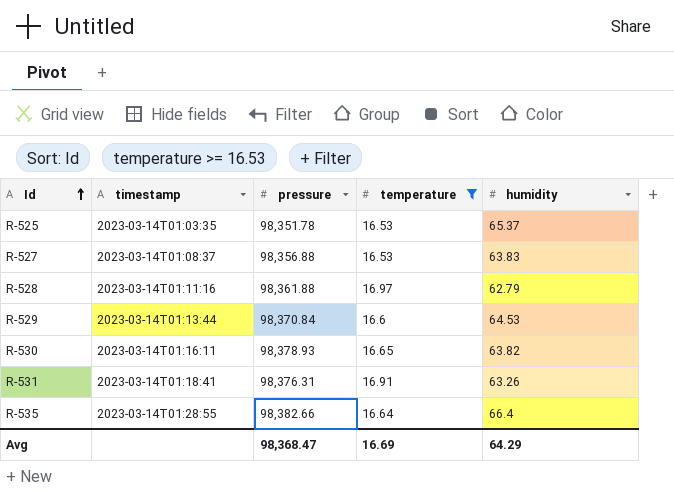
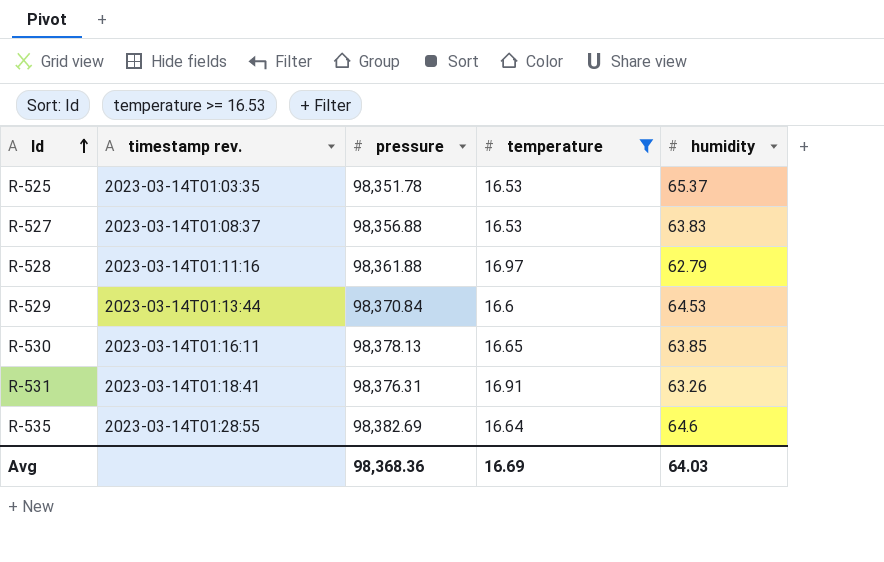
column name: timestamp -> timestamp rev.
R-530 | pressure: 98,378.93 -> 98,378.13
R-530 | humidity: 63.82 -> 63.85
R-535 | pressure: 98,382.66 -> 98,382.69
R-535 | humidity: 66.4 -> 64.6
Avg | pressure: 98,368.47 -> 98,368.36
Avg | humidity: 64.29 -> 64.03

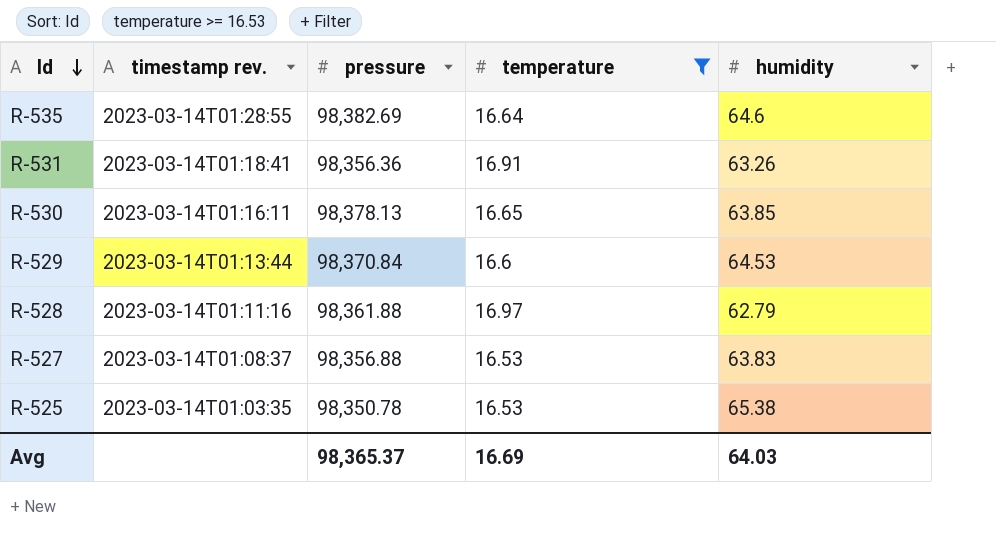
row order: Id ascending -> Id descending
R-531 | pressure: 98,376.31 -> 98,356.36
R-525 | pressure: 98,351.78 -> 98,350.78
R-525 | humidity: 65.37 -> 65.38
Avg | pressure: 98,368.36 -> 98,365.37

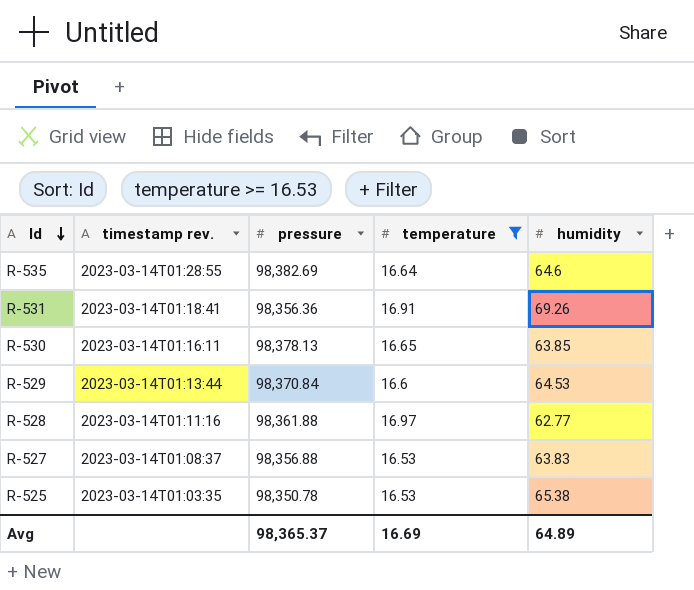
R-531 | humidity: 63.26 -> 69.26
R-528 | humidity: 62.79 -> 62.77
Avg | humidity: 64.03 -> 64.89

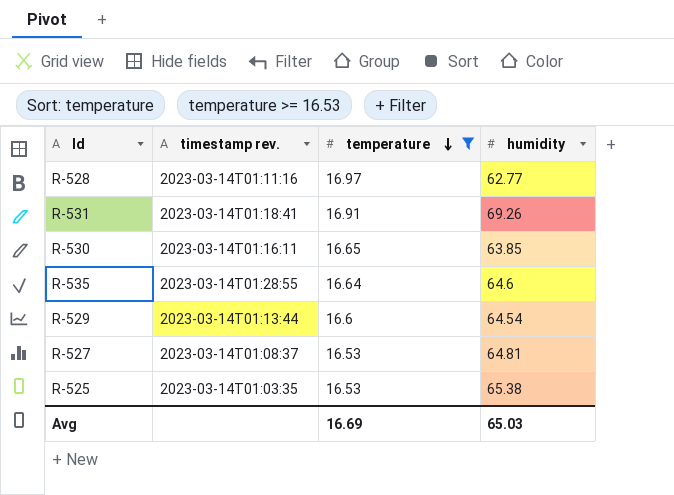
row order: Id descending -> temperature descending
column pressure | position: 3 -> none
R-529 | humidity: 64.53 -> 64.54
R-527 | humidity: 63.83 -> 64.81
Avg | humidity: 64.89 -> 65.03

